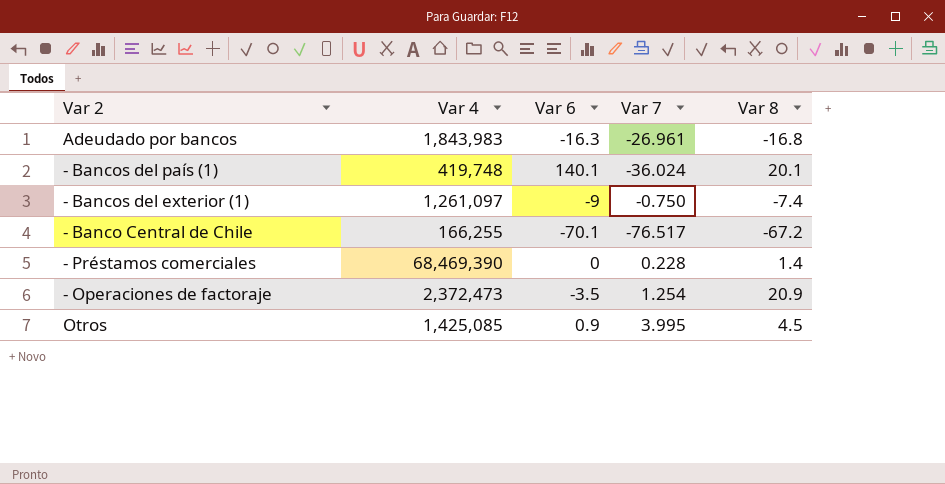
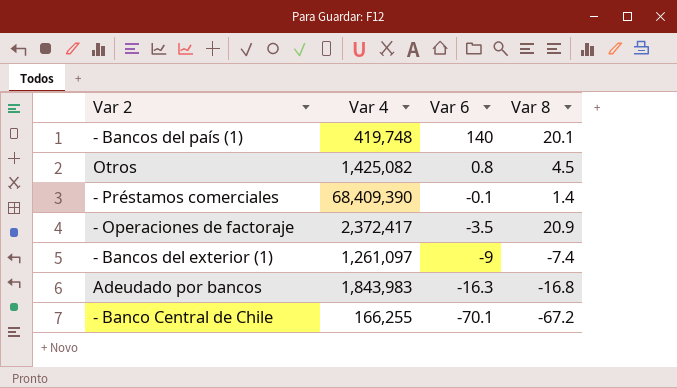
row order: none -> Var 6 descending
column Var 7 | position: 4 -> none
- Bancos del país (1) | Var 6: 140.1 -> 140
Otros | Var 4: 1,425,085 -> 1,425,082
Otros | Var 6: 0.9 -> 0.8
- Préstamos comerciales | Var 4: 68,469,390 -> 68,409,390
- Préstamos comerciales | Var 6: 0 -> -0.1
- Operaciones de factoraje | Var 4: 2,372,473 -> 2,372,417

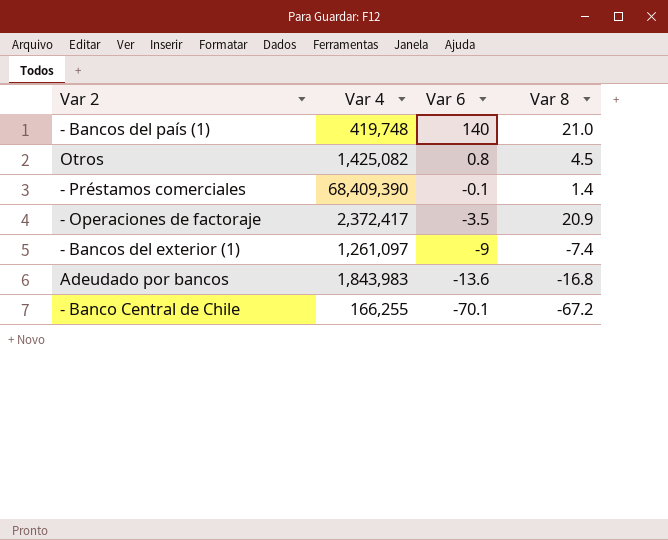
- Bancos del país (1) | Var 8: 20.1 -> 21.0
Adeudado por bancos | Var 6: -16.3 -> -13.6

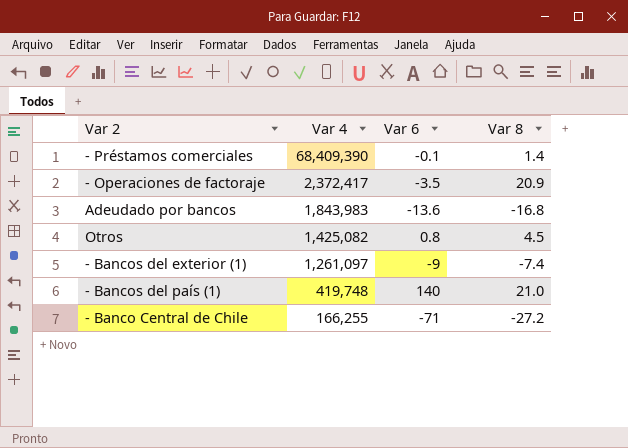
row order: Var 6 descending -> Var 4 descending
- Banco Central de Chile | Var 6: -70.1 -> -71
- Banco Central de Chile | Var 8: -67.2 -> -27.2

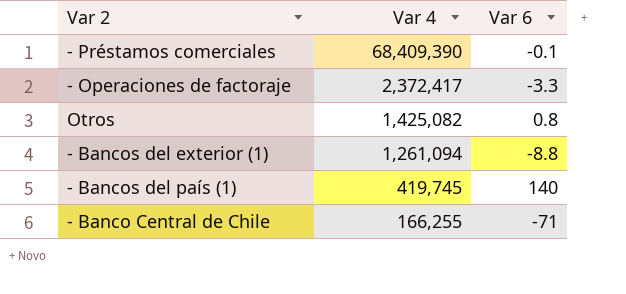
column Var 8 | position: 4 -> none
row Adeudado por bancos: 1,843,983 | -13.6 | -16.8 -> none
- Operaciones de factoraje | Var 6: -3.5 -> -3.3
- Bancos del exterior (1) | Var 4: 1,261,097 -> 1,261,094
- Bancos del exterior (1) | Var 6: -9 -> -8.8
- Bancos del país (1) | Var 4: 419,748 -> 419,745

